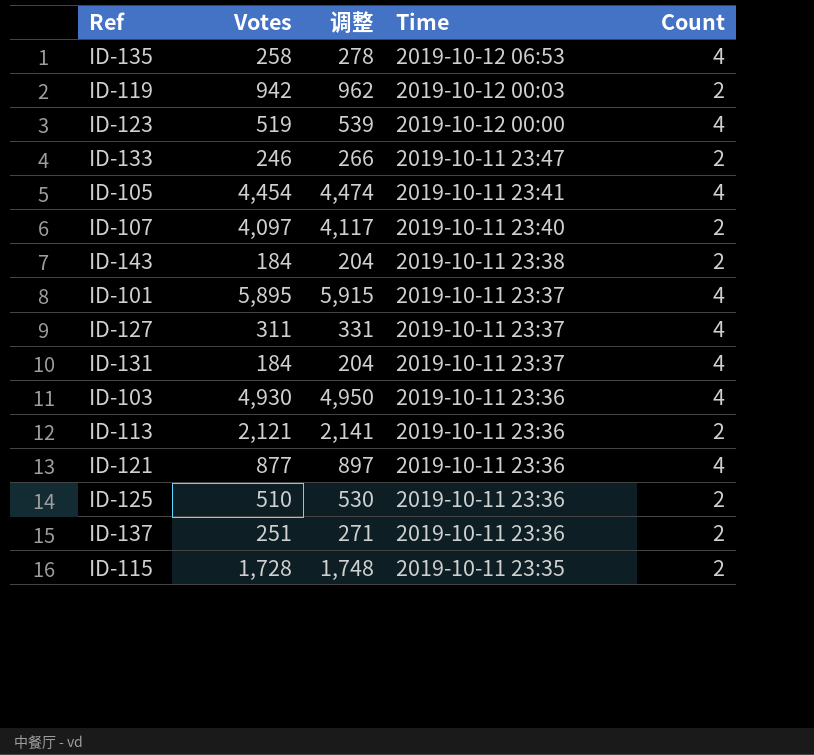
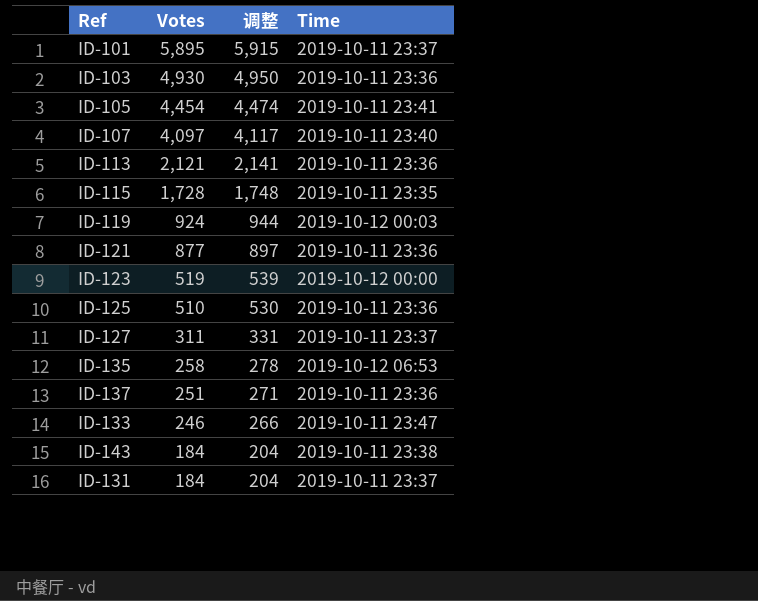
row order: Time descending -> Votes descending
column Count | position: 5 -> none
ID-119 | Votes: 942 -> 924
ID-119 | 调整: 962 -> 944

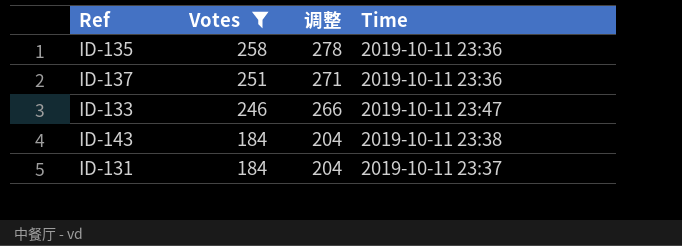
filter: none -> Votes <= 258
ID-135 | Time: 2019-10-12 06:53 -> 2019-10-11 23:36

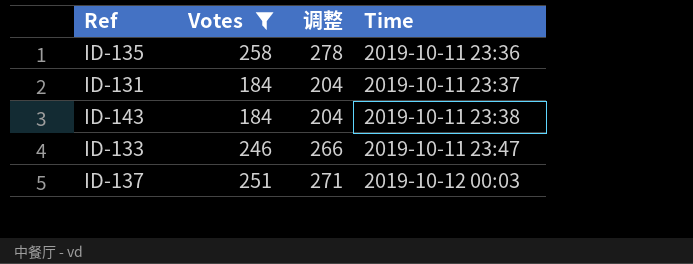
row order: Votes descending -> Time ascending
ID-137 | Time: 2019-10-11 23:36 -> 2019-10-12 00:03

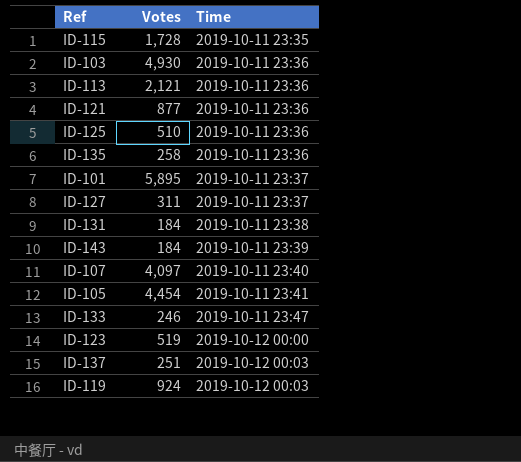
filter: Votes <= 258 -> none
column 调整 | formula: [Votes] + 20 -> none
ID-131 | Time: 2019-10-11 23:37 -> 2019-10-11 23:38
ID-143 | Time: 2019-10-11 23:38 -> 2019-10-11 23:39

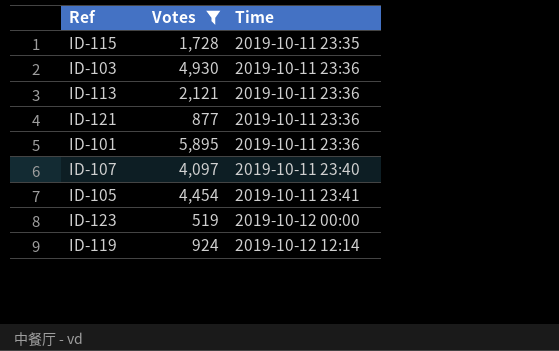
filter: none -> Votes >= 519
ID-101 | Time: 2019-10-11 23:37 -> 2019-10-11 23:36
ID-119 | Time: 2019-10-12 00:03 -> 2019-10-12 12:14

